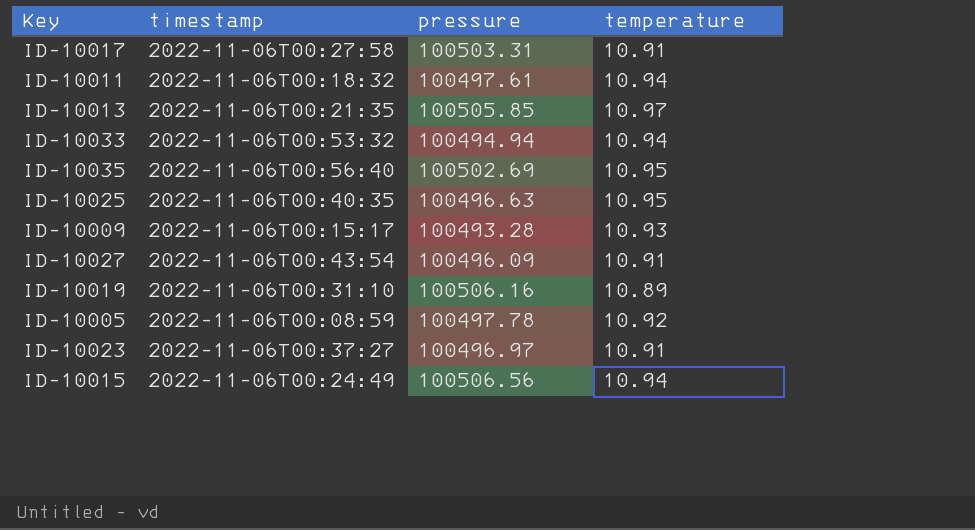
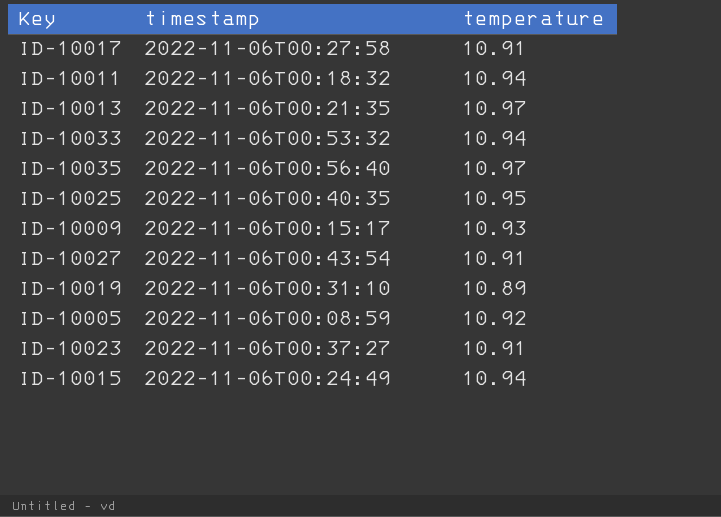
column pressure | position: 3 -> none
ID-10035 | temperature: 10.95 -> 10.97

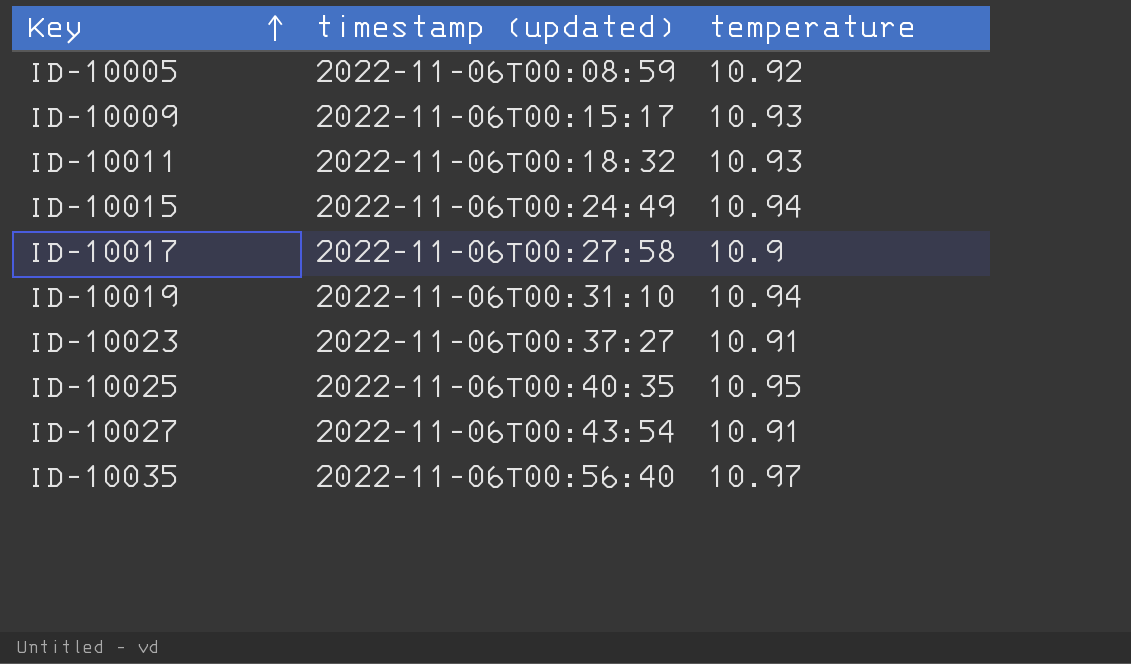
row order: none -> Key ascending
column name: timestamp -> timestamp (updated)
row ID-10013: 2022-11-06T00:21:35 | 10.97 -> none
row ID-10033: 2022-11-06T00:53:32 | 10.94 -> none
ID-10011 | temperature: 10.94 -> 10.93
ID-10017 | temperature: 10.91 -> 10.9
ID-10019 | temperature: 10.89 -> 10.94

